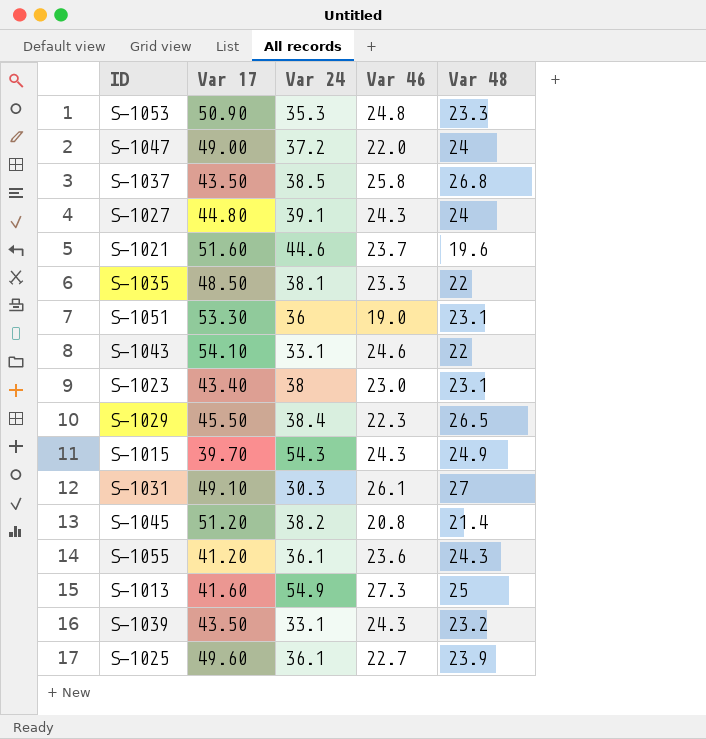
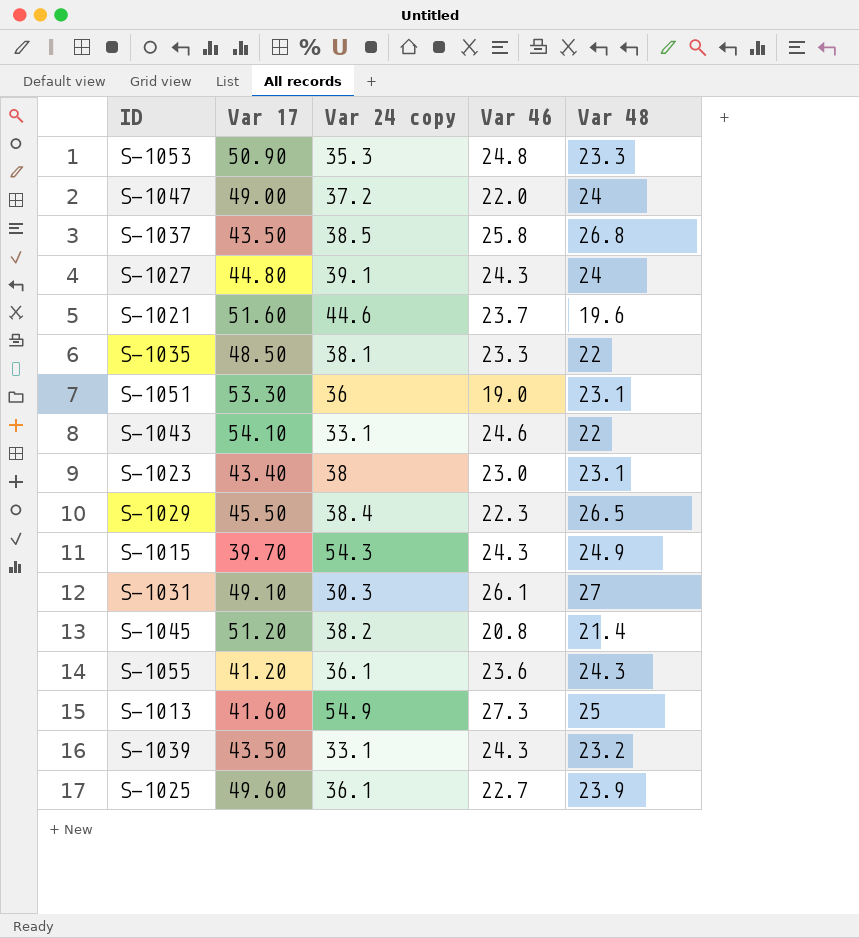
column name: Var 24 -> Var 24 copy

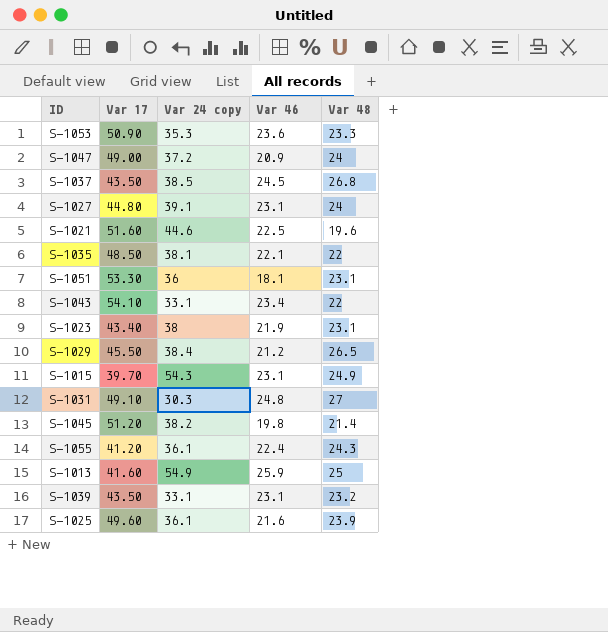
S-1053 | Var 46: 24.8 -> 23.6
S-1047 | Var 46: 22.0 -> 20.9
S-1037 | Var 46: 25.8 -> 24.5
S-1027 | Var 46: 24.3 -> 23.1
S-1021 | Var 46: 23.7 -> 22.5
S-1035 | Var 46: 23.3 -> 22.1
S-1051 | Var 46: 19.0 -> 18.1
S-1043 | Var 46: 24.6 -> 23.4
S-1023 | Var 46: 23.0 -> 21.9
S-1029 | Var 46: 22.3 -> 21.2
S-1015 | Var 46: 24.3 -> 23.1
S-1031 | Var 46: 26.1 -> 24.8
S-1045 | Var 46: 20.8 -> 19.8
S-1055 | Var 46: 23.6 -> 22.4
S-1013 | Var 46: 27.3 -> 25.9
S-1039 | Var 46: 24.3 -> 23.1
S-1025 | Var 46: 22.7 -> 21.6

